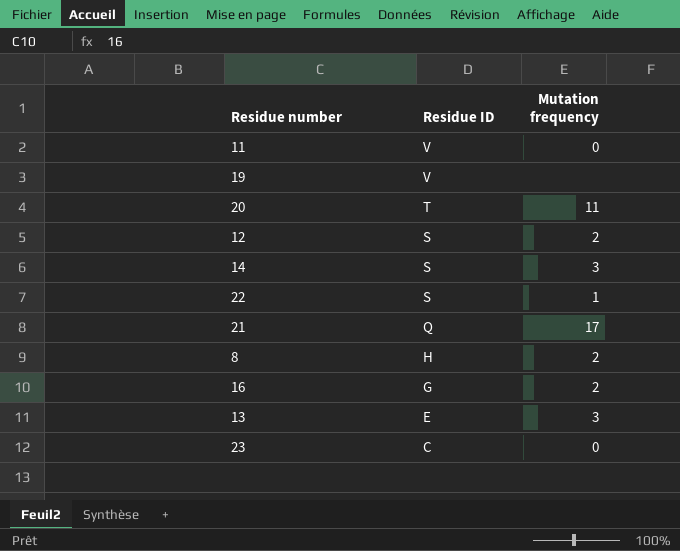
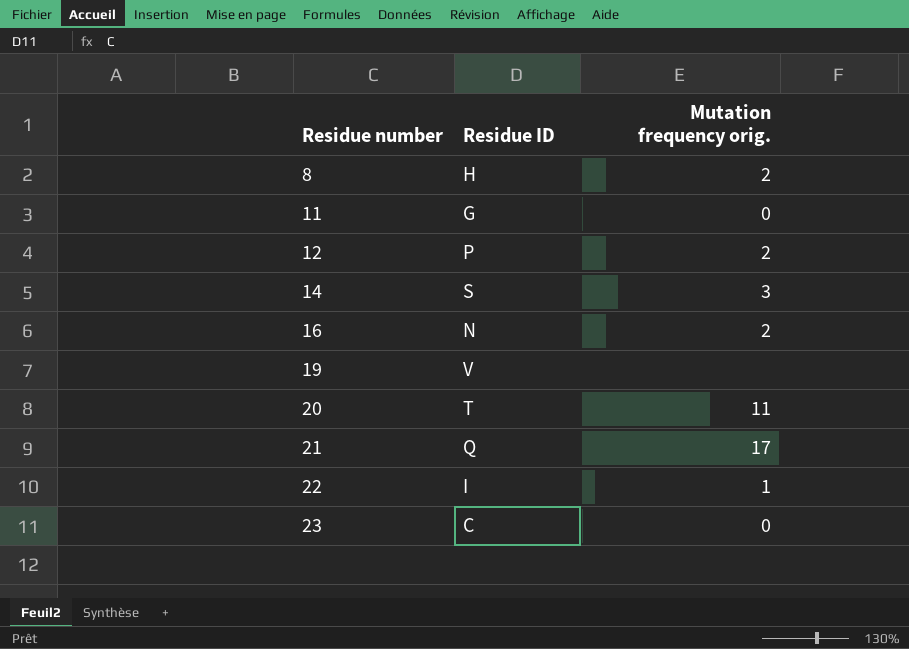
row order: Residue ID descending -> Residue number ascending
column name: Mutation frequency -> Mutation frequency orig.
row 13: E | 3 -> none
11 | Residue ID: V -> G
12 | Residue ID: S -> P
16 | Residue ID: G -> N
22 | Residue ID: S -> I

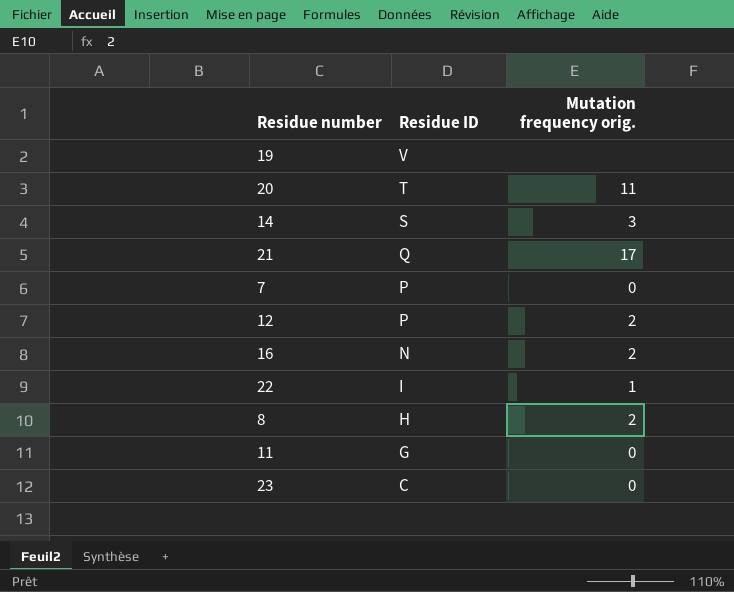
row order: Residue number ascending -> Residue ID descending
row 7: none -> P | 0

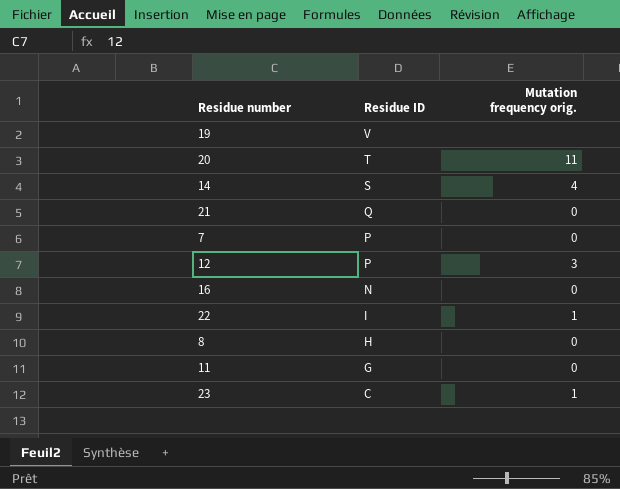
14 | Mutation frequency orig.: 3 -> 4
21 | Mutation frequency orig.: 17 -> 0
12 | Mutation frequency orig.: 2 -> 3
16 | Mutation frequency orig.: 2 -> 0
8 | Mutation frequency orig.: 2 -> 0
23 | Mutation frequency orig.: 0 -> 1

